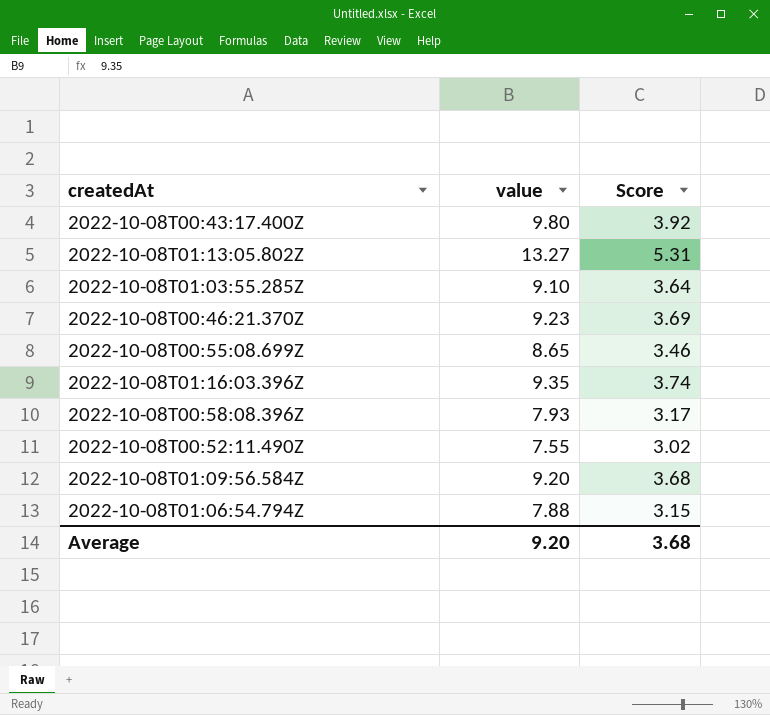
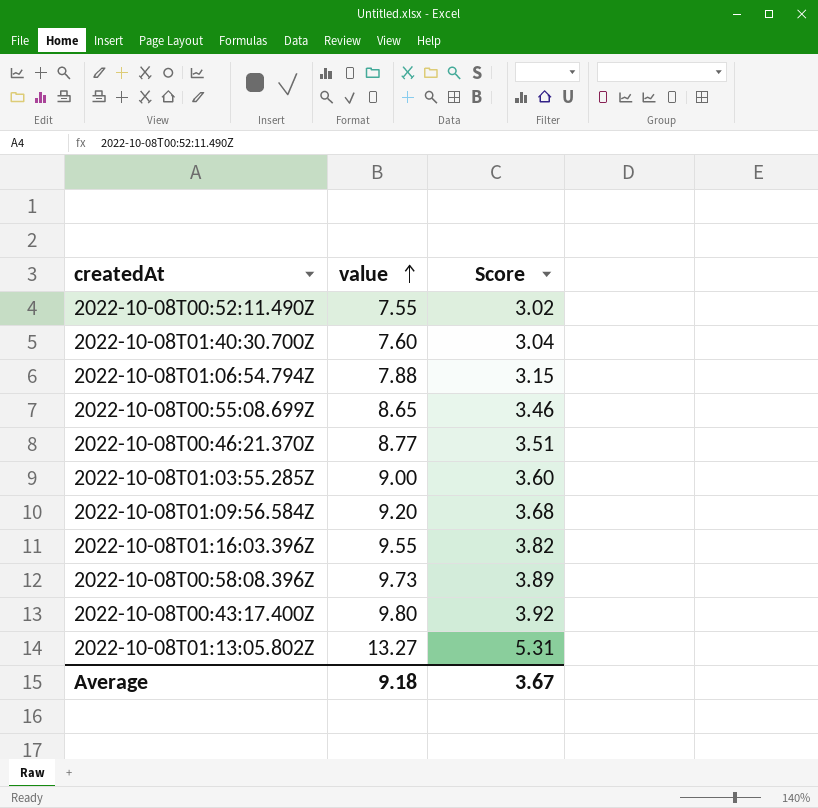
row order: none -> value ascending
row 2022-10-08T01:40:30.700Z: none -> 7.60 | 3.04
2022-10-08T00:46:21.370Z | value: 9.23 -> 8.77
2022-10-08T00:46:21.370Z | Score: 3.69 -> 3.51
2022-10-08T01:03:55.285Z | value: 9.10 -> 9.00
2022-10-08T01:03:55.285Z | Score: 3.64 -> 3.60
2022-10-08T01:16:03.396Z | value: 9.35 -> 9.55
2022-10-08T01:16:03.396Z | Score: 3.74 -> 3.82
2022-10-08T00:58:08.396Z | value: 7.93 -> 9.73
2022-10-08T00:58:08.396Z | Score: 3.17 -> 3.89
Average | value: 9.20 -> 9.18
Average | Score: 3.68 -> 3.67

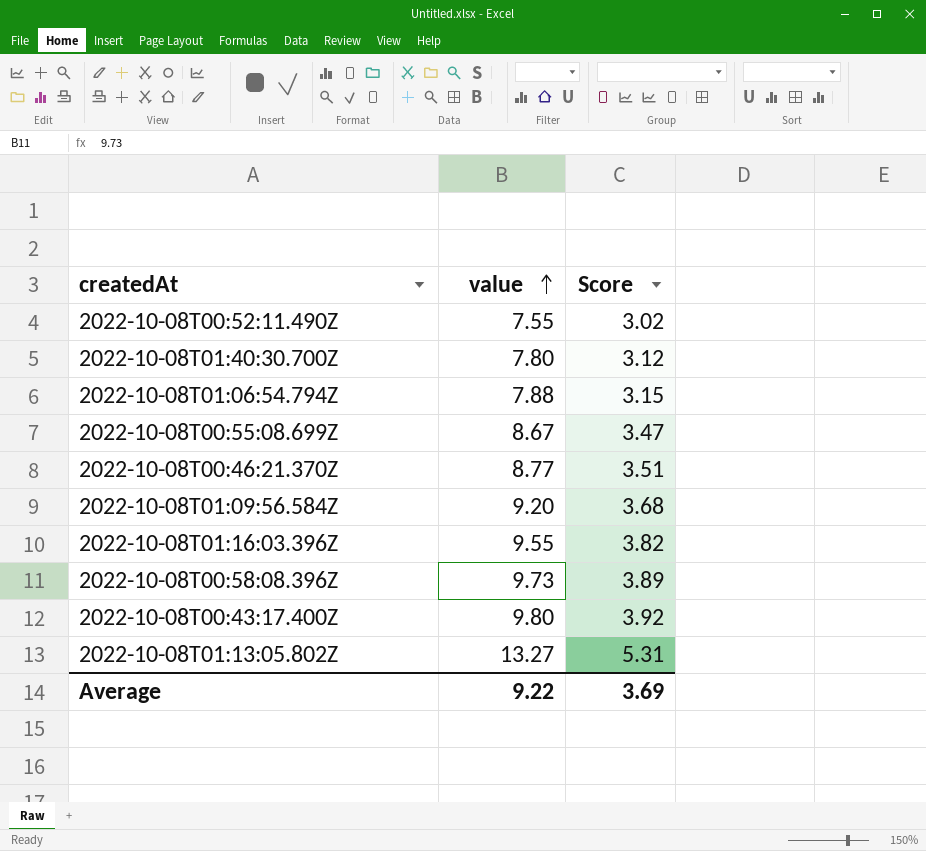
row 2022-10-08T01:03:55.285Z: 9.00 | 3.60 -> none
2022-10-08T01:40:30.700Z | value: 7.60 -> 7.80
2022-10-08T01:40:30.700Z | Score: 3.04 -> 3.12
2022-10-08T00:55:08.699Z | value: 8.65 -> 8.67
2022-10-08T00:55:08.699Z | Score: 3.46 -> 3.47
Average | value: 9.18 -> 9.22
Average | Score: 3.67 -> 3.69

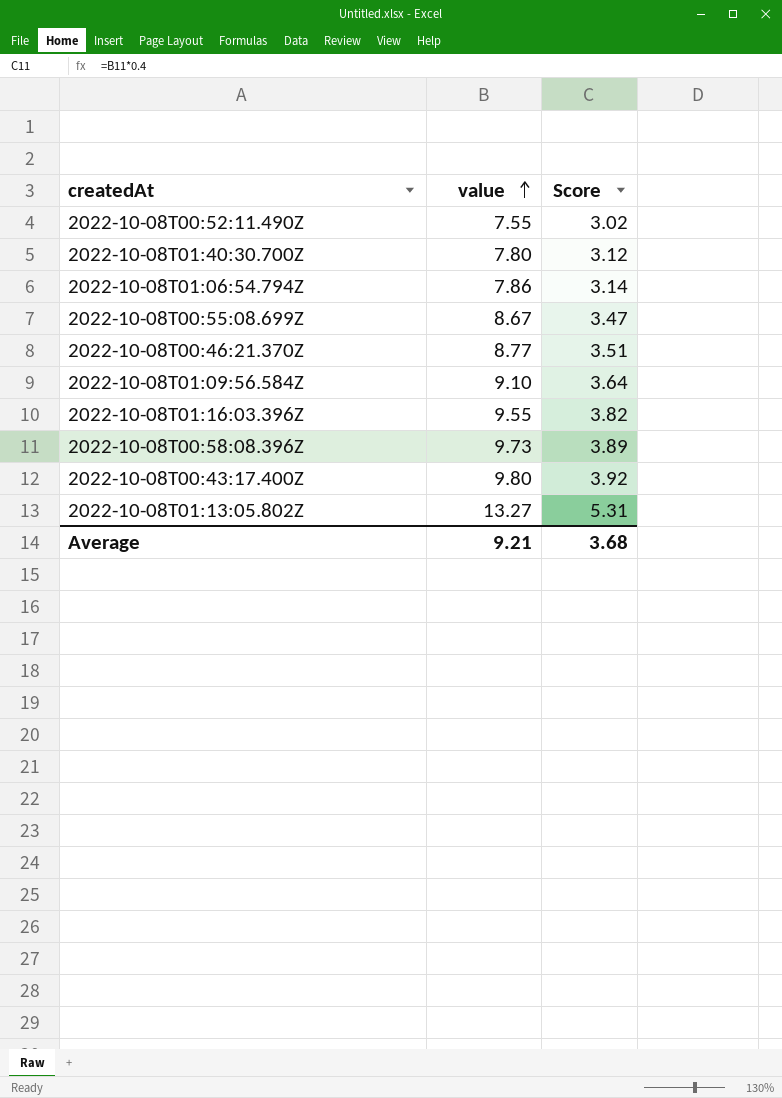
2022-10-08T01:06:54.794Z | value: 7.88 -> 7.86
2022-10-08T01:06:54.794Z | Score: 3.15 -> 3.14
2022-10-08T01:09:56.584Z | value: 9.20 -> 9.10
2022-10-08T01:09:56.584Z | Score: 3.68 -> 3.64
Average | value: 9.22 -> 9.21
Average | Score: 3.69 -> 3.68

